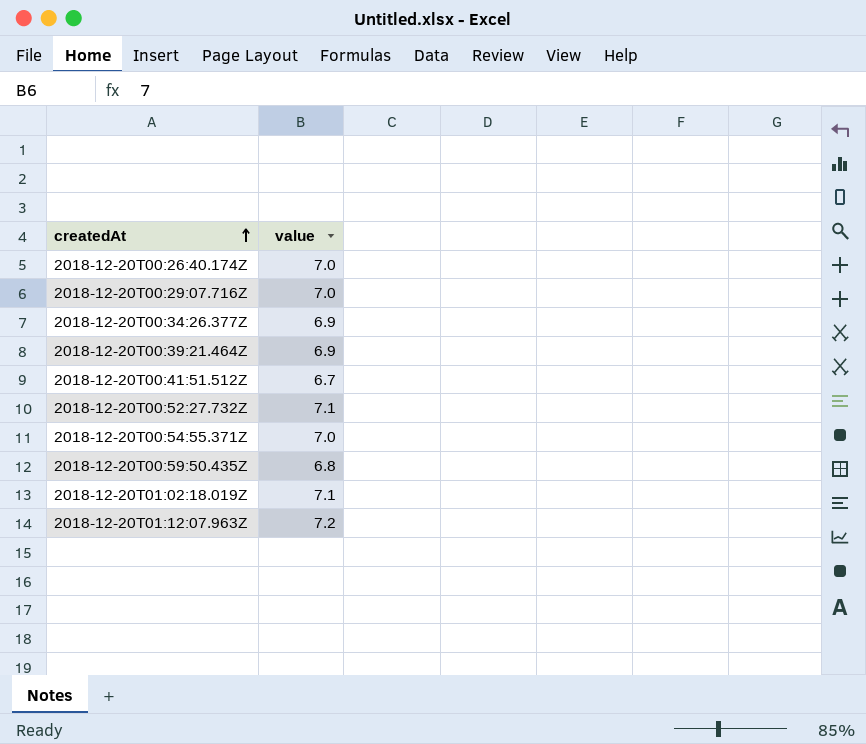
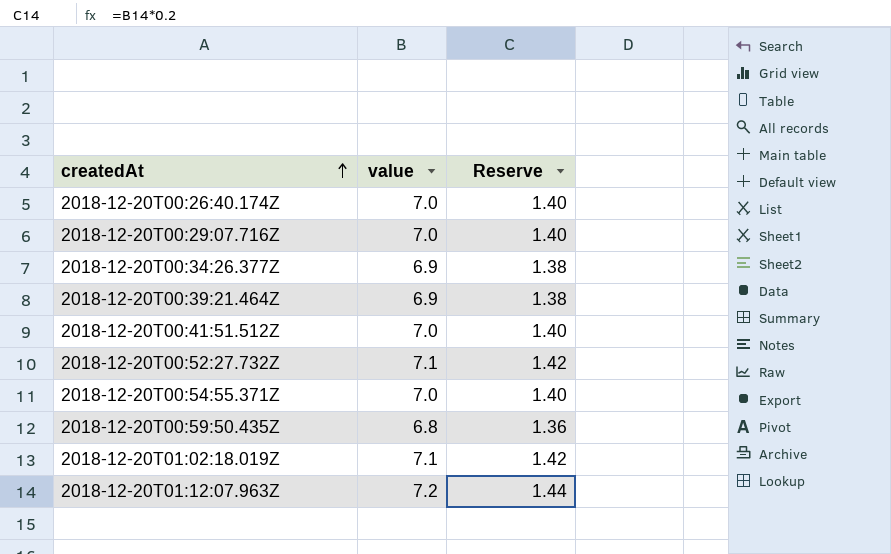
column Reserve | formula: none -> [value] * 0.2
2018-12-20T00:41:51.512Z | value: 6.7 -> 7.0

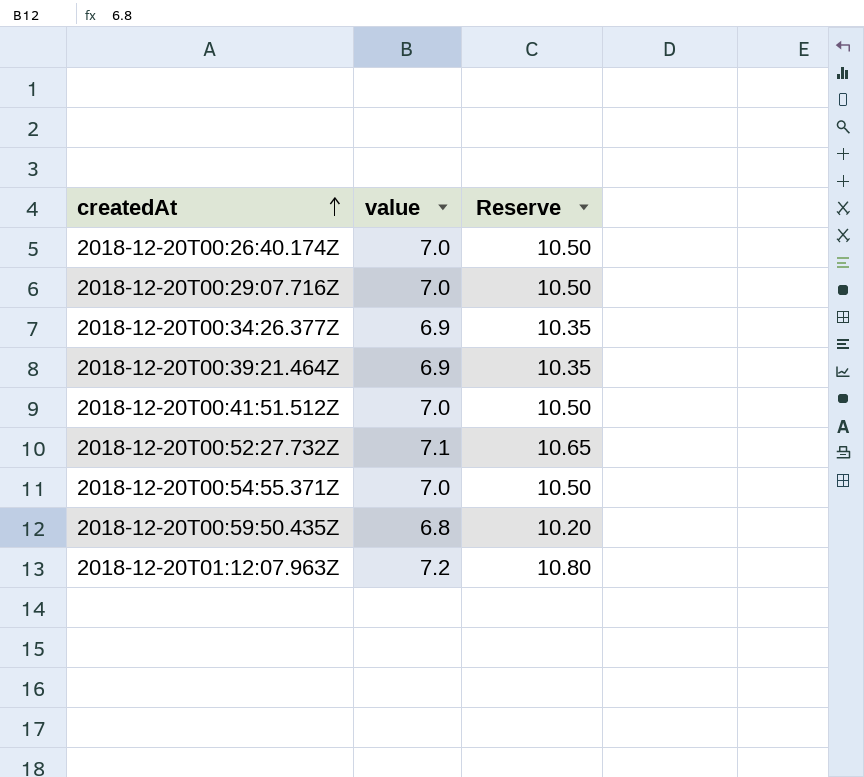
column Reserve | formula: [value] * 0.2 -> [value] * 1.5
row 2018-12-20T01:02:18.019Z: 7.1 | 1.42 -> none

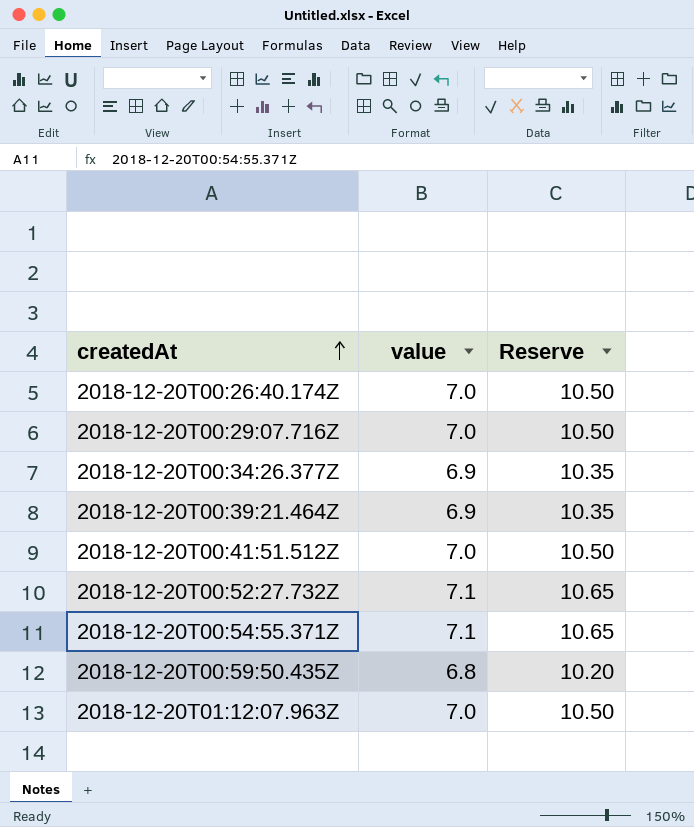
2018-12-20T00:54:55.371Z | value: 7.0 -> 7.1
2018-12-20T00:54:55.371Z | Reserve: 10.50 -> 10.65
2018-12-20T01:12:07.963Z | value: 7.2 -> 7.0
2018-12-20T01:12:07.963Z | Reserve: 10.80 -> 10.50

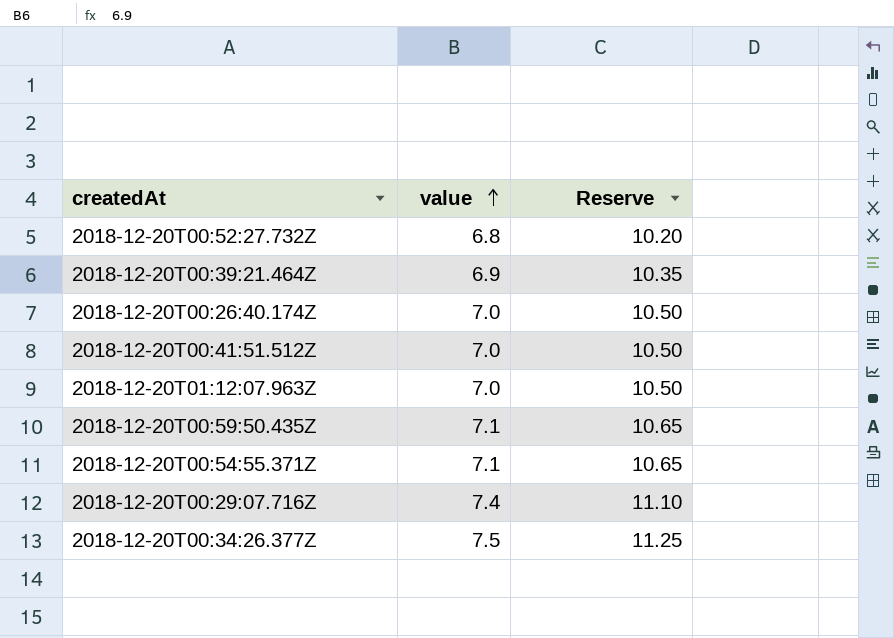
row order: createdAt ascending -> value ascending
2018-12-20T00:52:27.732Z | value: 7.1 -> 6.8
2018-12-20T00:52:27.732Z | Reserve: 10.65 -> 10.20
2018-12-20T00:59:50.435Z | value: 6.8 -> 7.1
2018-12-20T00:59:50.435Z | Reserve: 10.20 -> 10.65
2018-12-20T00:29:07.716Z | value: 7.0 -> 7.4
2018-12-20T00:29:07.716Z | Reserve: 10.50 -> 11.10
2018-12-20T00:34:26.377Z | value: 6.9 -> 7.5
2018-12-20T00:34:26.377Z | Reserve: 10.35 -> 11.25

